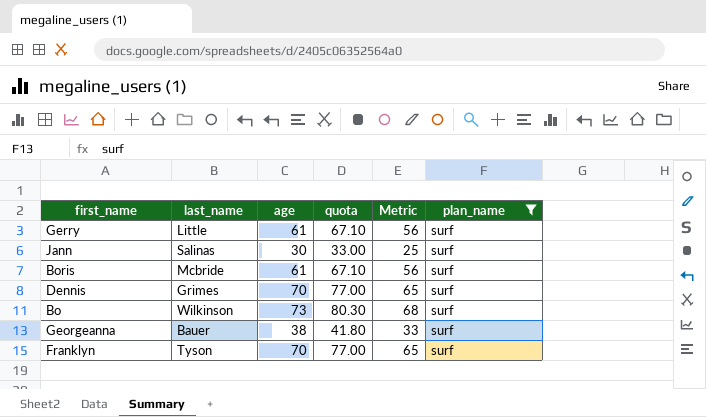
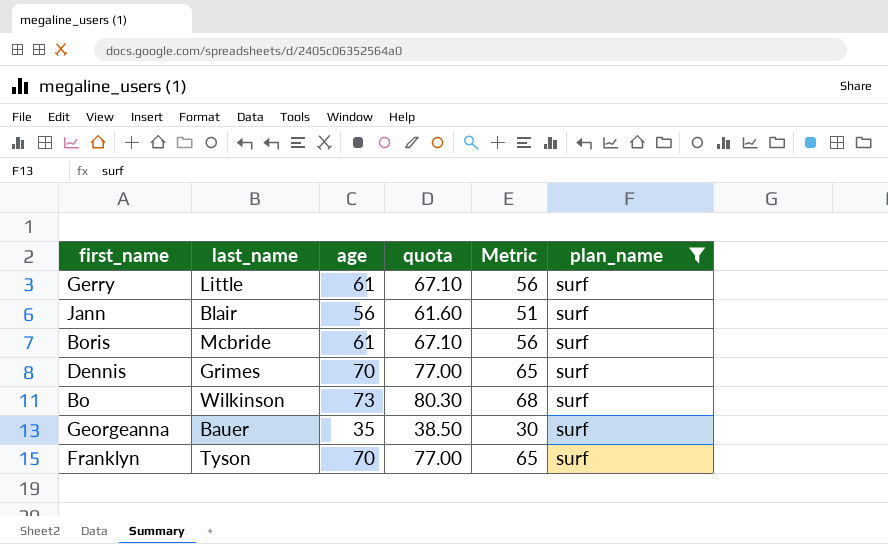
Jann | last_name: Salinas -> Blair
Jann | age: 30 -> 56
Jann | quota: 33.00 -> 61.60
Jann | Metric: 25 -> 51
Georgeanna | age: 38 -> 35
Georgeanna | quota: 41.80 -> 38.50
Georgeanna | Metric: 33 -> 30

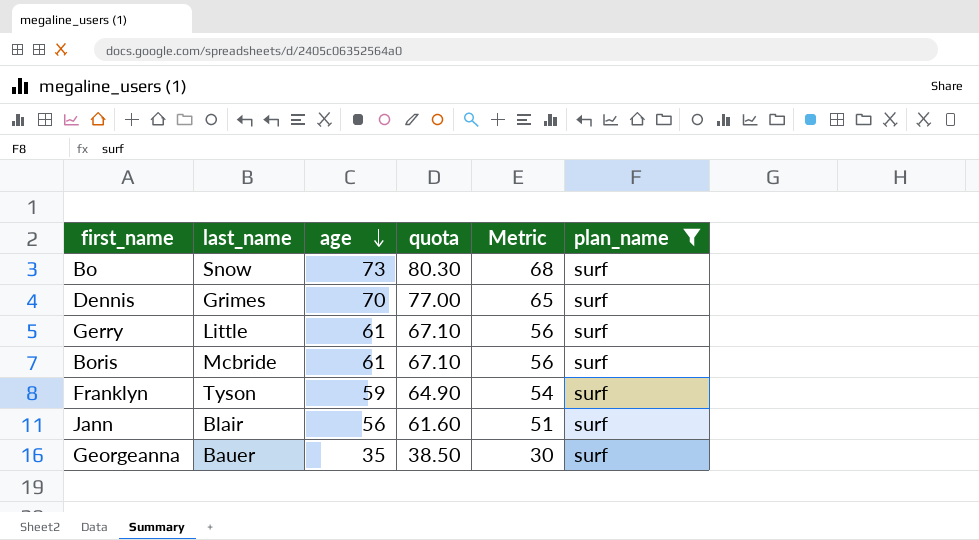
row order: none -> age descending
Bo | last_name: Wilkinson -> Snow
Franklyn | age: 70 -> 59
Franklyn | quota: 77.00 -> 64.90
Franklyn | Metric: 65 -> 54

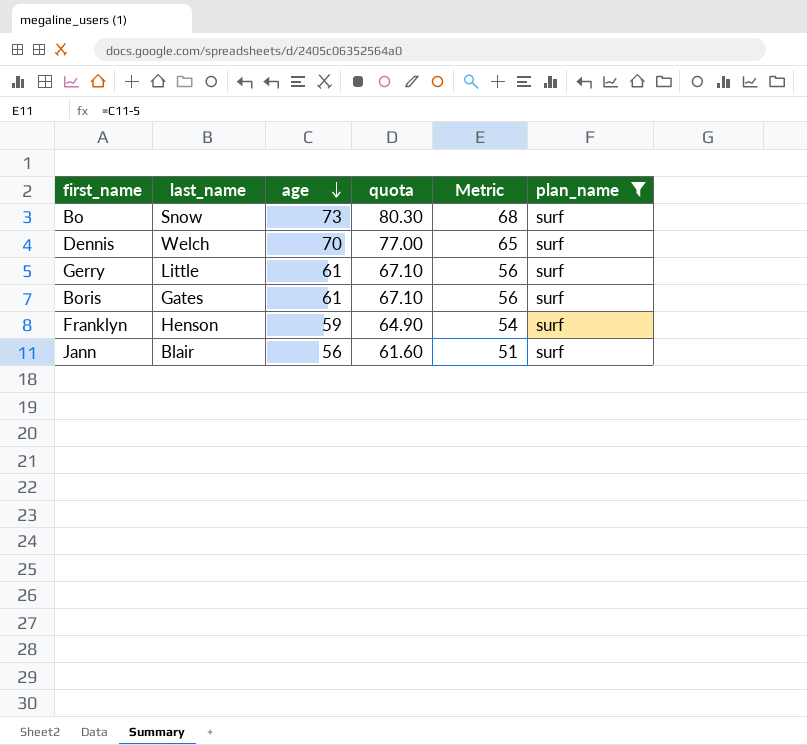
row Georgeanna: Bauer | 35 | 38.50 | 30 | surf -> none
Dennis | last_name: Grimes -> Welch
Boris | last_name: Mcbride -> Gates
Franklyn | last_name: Tyson -> Henson

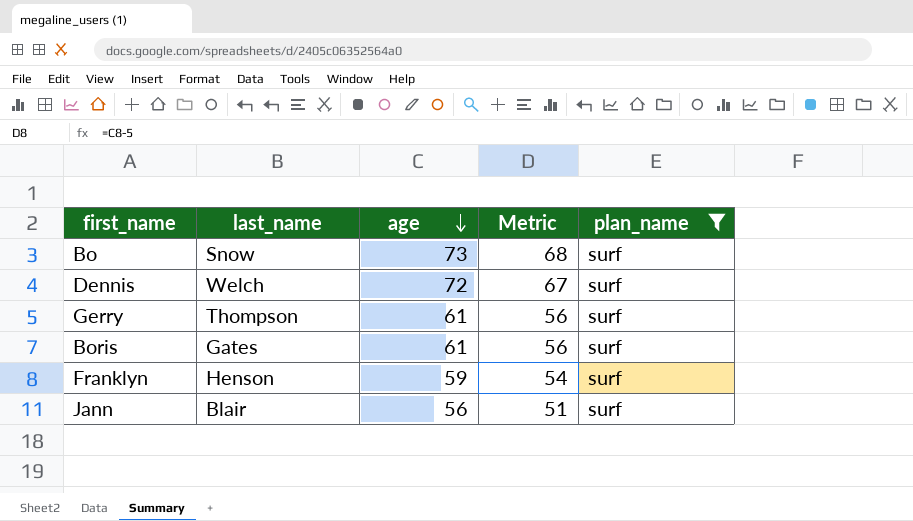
column quota | formula: [age] * 1.1 -> none
Dennis | age: 70 -> 72
Dennis | Metric: 65 -> 67
Gerry | last_name: Little -> Thompson

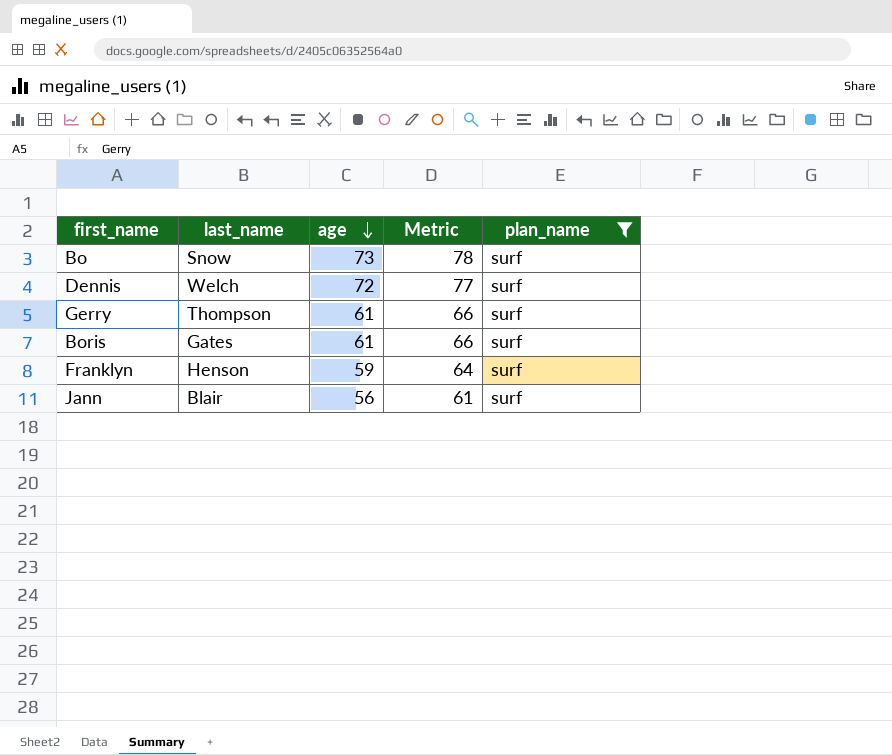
column Metric | formula: [age] - 5 -> [age] + 5

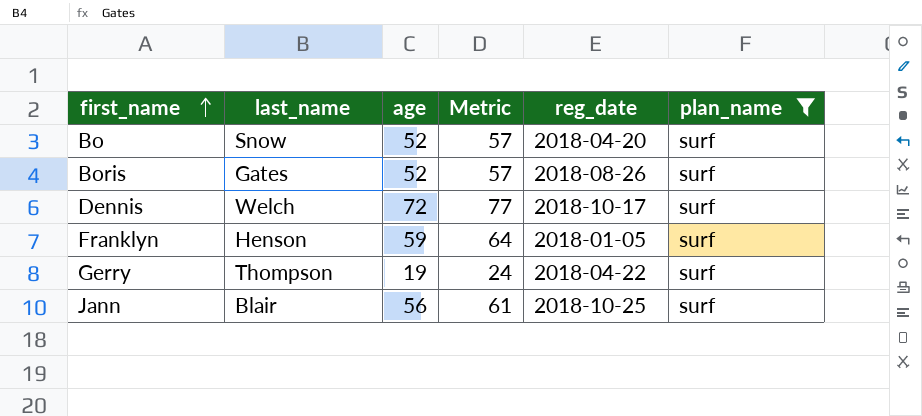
row order: age descending -> first_name ascending
column reg_date | position: none -> 5
Bo | age: 73 -> 52
Bo | Metric: 78 -> 57
Boris | age: 61 -> 52
Boris | Metric: 66 -> 57
Gerry | age: 61 -> 19
Gerry | Metric: 66 -> 24

